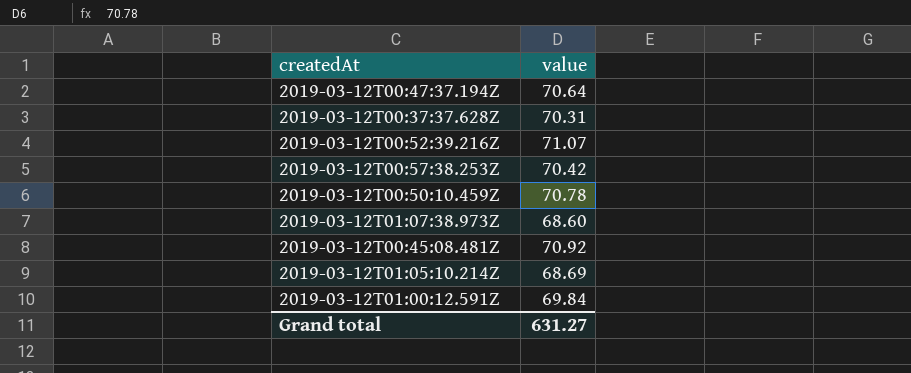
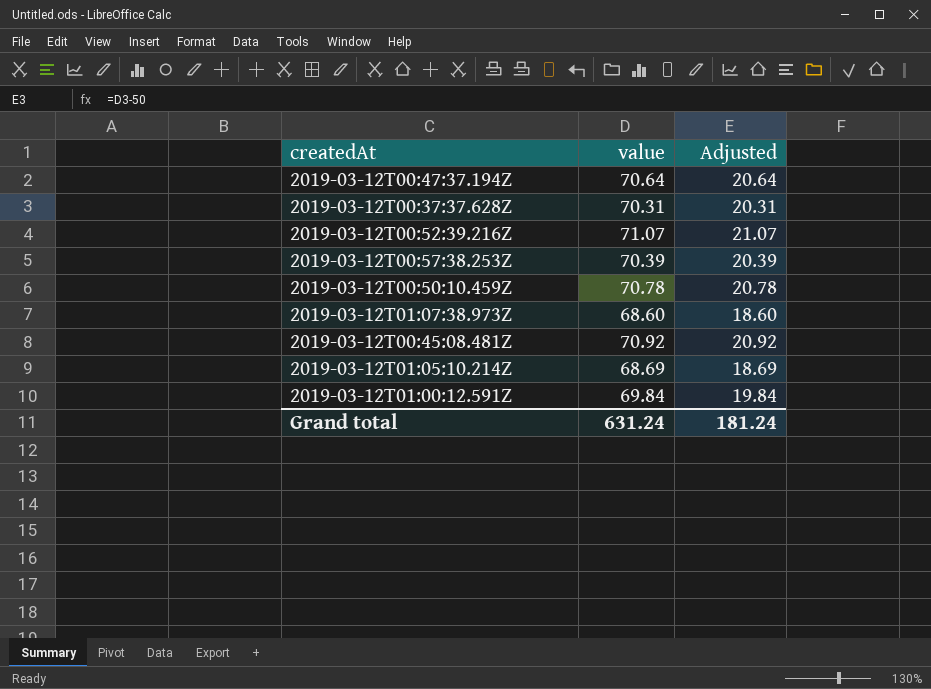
column Adjusted | formula: none -> [value] - 50
2019-03-12T00:57:38.253Z | value: 70.42 -> 70.39
Grand total | value: 631.27 -> 631.24

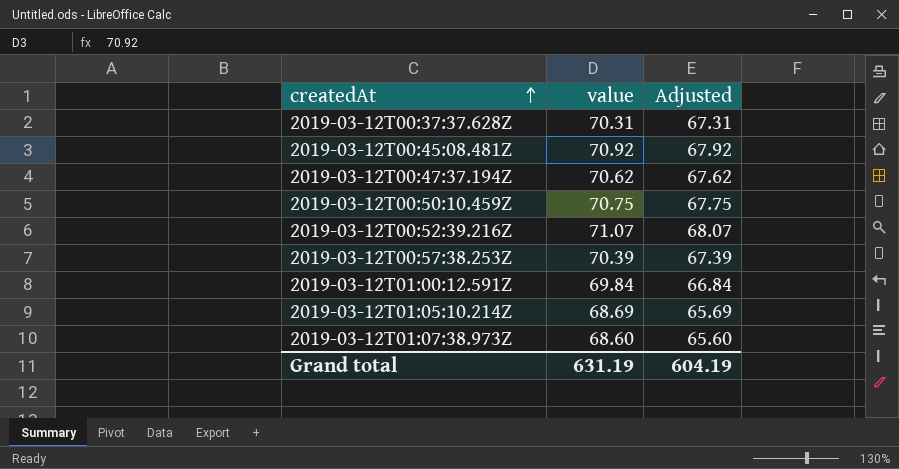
row order: none -> createdAt ascending
column Adjusted | formula: [value] - 50 -> [value] - 3
2019-03-12T00:47:37.194Z | value: 70.64 -> 70.62
2019-03-12T00:50:10.459Z | value: 70.78 -> 70.75
Grand total | value: 631.24 -> 631.19
Grand total | Adjusted: 181.24 -> 604.19

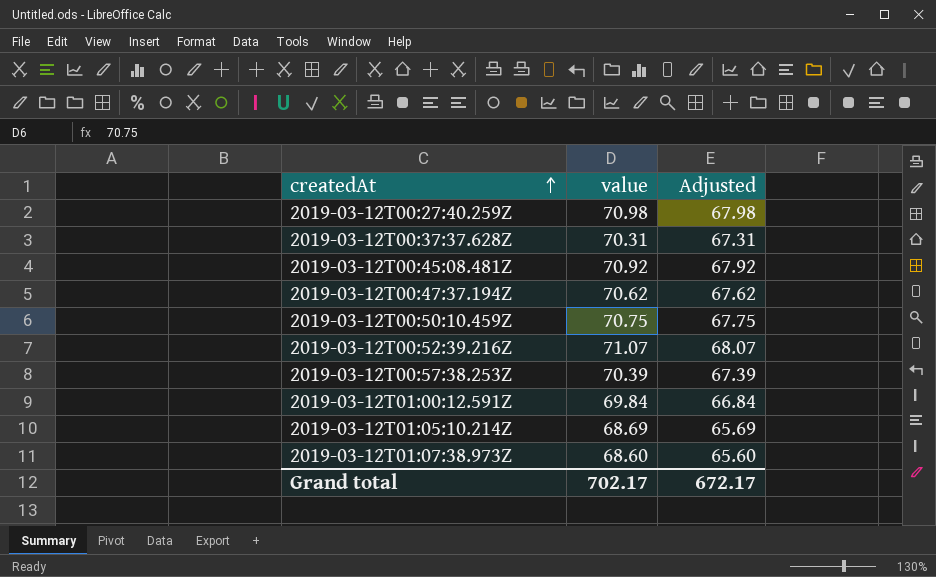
row 2019-03-12T00:27:40.259Z: none -> 70.98 | 67.98
Grand total | value: 631.19 -> 702.17
Grand total | Adjusted: 604.19 -> 672.17

